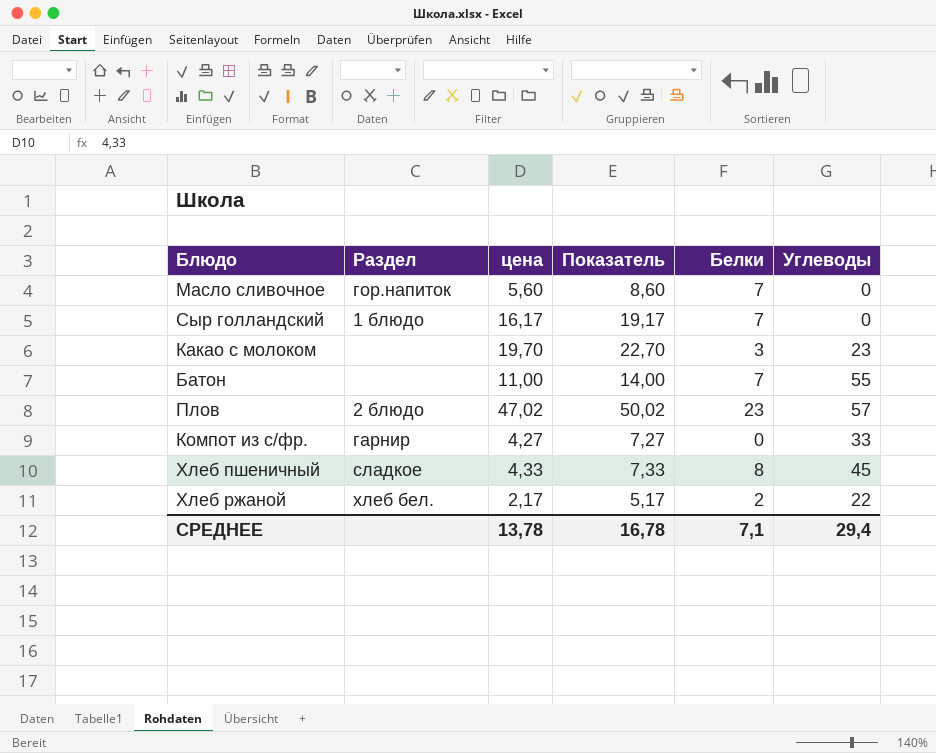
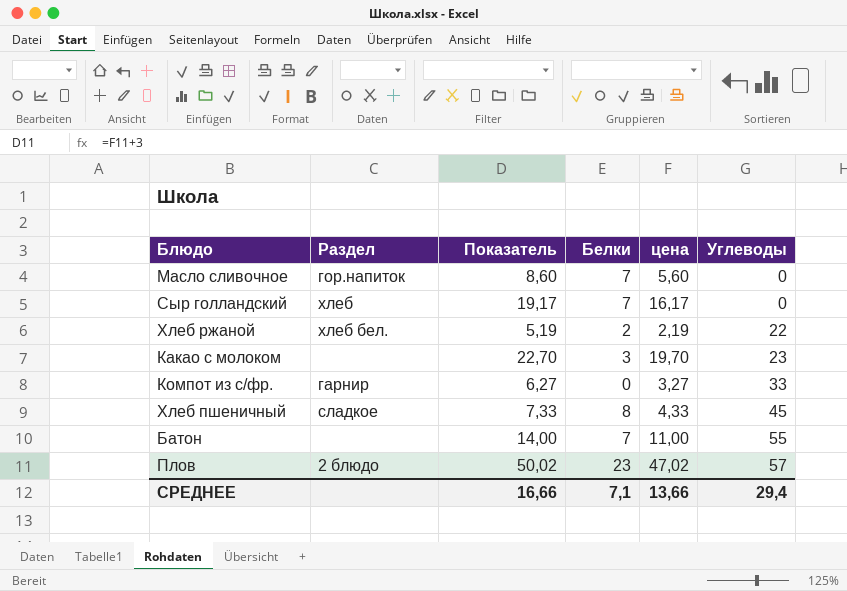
row order: none -> Углеводы ascending
column цена | position: 3 -> 5
Сыр голландский | Раздел: 1 блюдо -> хлеб
Хлеб ржаной | Показатель: 5,17 -> 5,19
Хлеб ржаной | цена: 2,17 -> 2,19
Компот из с/фр. | Показатель: 7,27 -> 6,27
Компот из с/фр. | цена: 4,27 -> 3,27
СРЕДНЕЕ | Показатель: 16,78 -> 16,66
СРЕДНЕЕ | цена: 13,78 -> 13,66

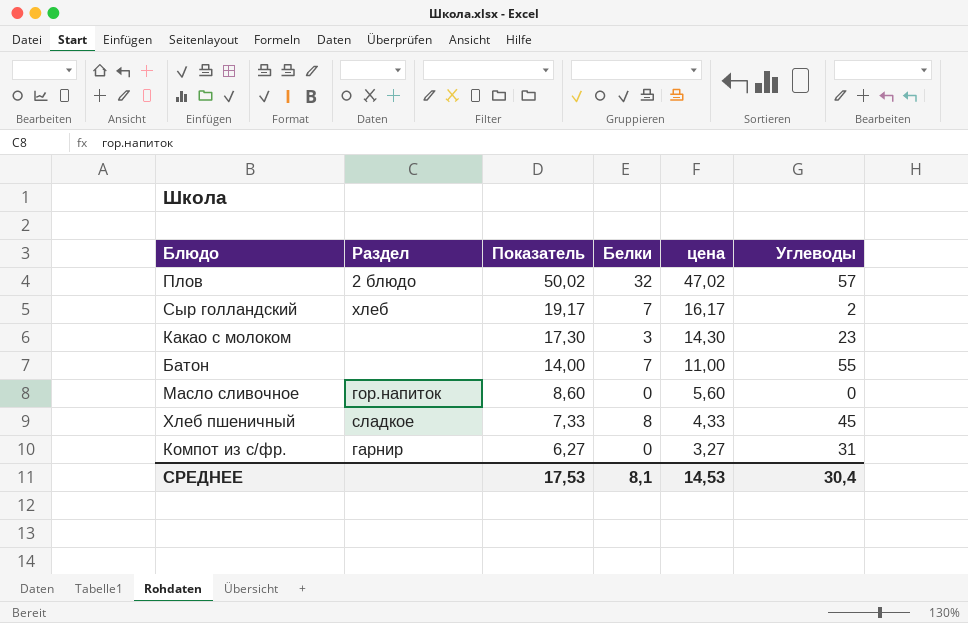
row order: Углеводы ascending -> Показатель descending
row Хлеб ржаной: хлеб бел. | 5,19 | 2 | 2,19 | 22 -> none
Плов | Белки: 23 -> 32
Сыр голландский | Углеводы: 0 -> 2
Какао с молоком | Показатель: 22,70 -> 17,30
Какао с молоком | цена: 19,70 -> 14,30
Масло сливочное | Белки: 7 -> 0
Компот из с/фр. | Углеводы: 33 -> 31
СРЕДНЕЕ | Показатель: 16,66 -> 17,53
СРЕДНЕЕ | Белки: 7,1 -> 8,1
СРЕДНЕЕ | цена: 13,66 -> 14,53
СРЕДНЕЕ | Углеводы: 29,4 -> 30,4

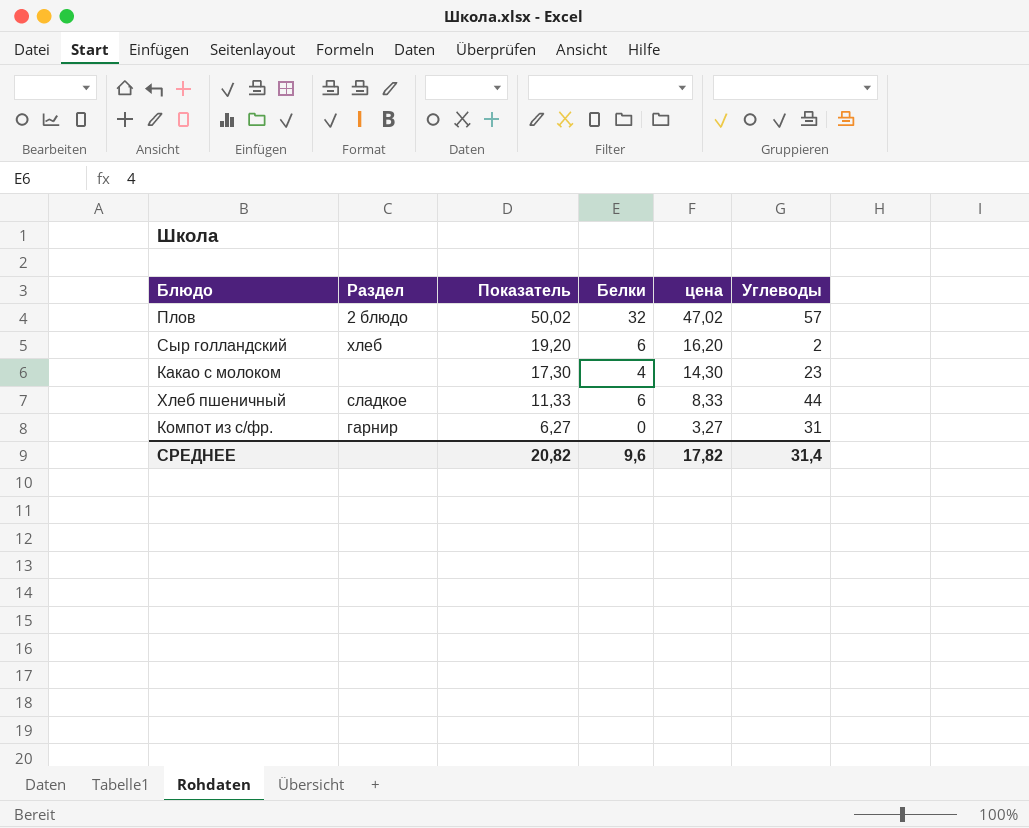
row Батон: none | 14,00 | 7 | 11,00 | 55 -> none
row Масло сливочное: гор.напиток | 8,60 | 0 | 5,60 | 0 -> none
Сыр голландский | Показатель: 19,17 -> 19,20
Сыр голландский | Белки: 7 -> 6
Сыр голландский | цена: 16,17 -> 16,20
Какао с молоком | Белки: 3 -> 4
Хлеб пшеничный | Показатель: 7,33 -> 11,33
Хлеб пшеничный | Белки: 8 -> 6
Хлеб пшеничный | цена: 4,33 -> 8,33
Хлеб пшеничный | Углеводы: 45 -> 44
СРЕДНЕЕ | Показатель: 17,53 -> 20,82
СРЕДНЕЕ | Белки: 8,1 -> 9,6
СРЕДНЕЕ | цена: 14,53 -> 17,82
СРЕДНЕЕ | Углеводы: 30,4 -> 31,4

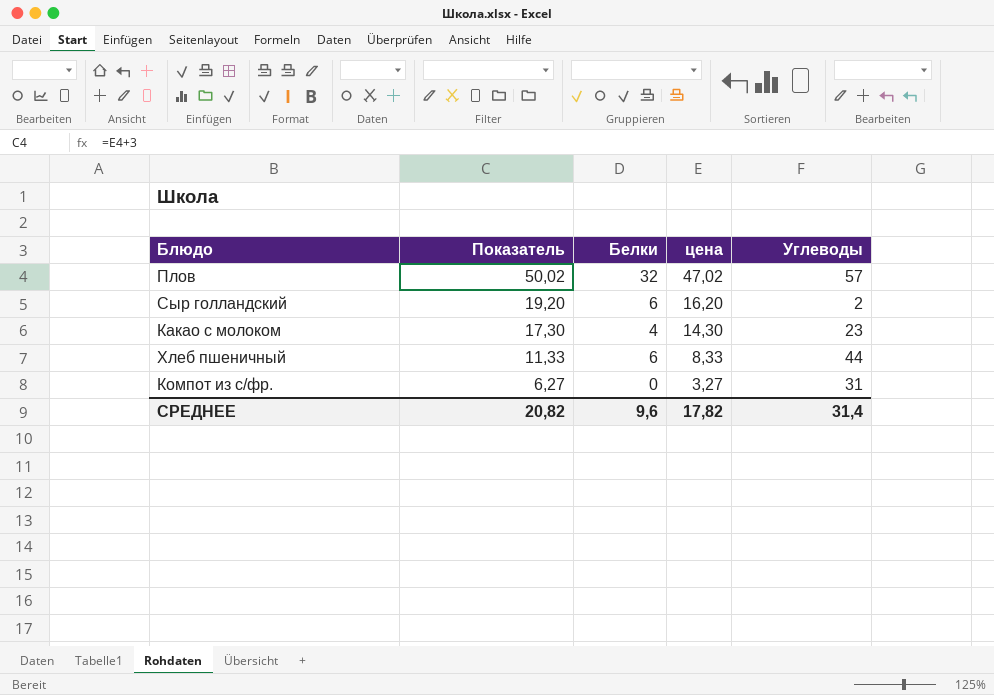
column Раздел | position: 2 -> none

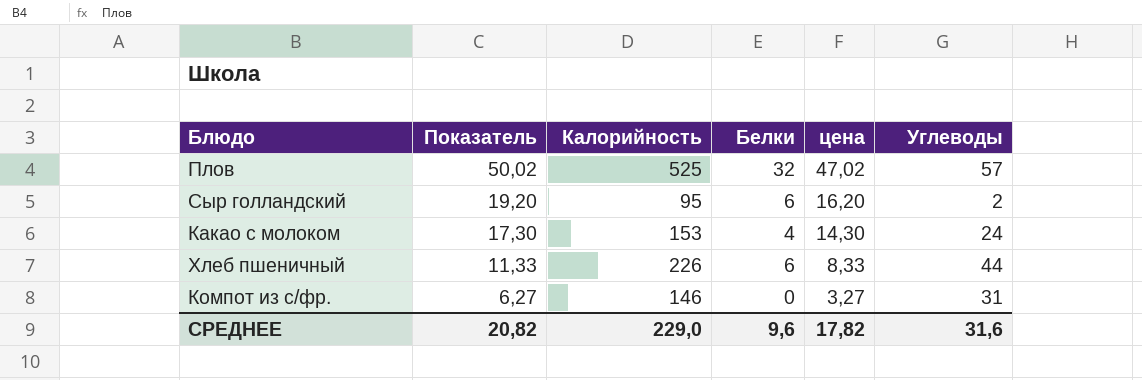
column Калорийность | position: none -> 3
Какао с молоком | Углеводы: 23 -> 24
СРЕДНЕЕ | Углеводы: 31,4 -> 31,6

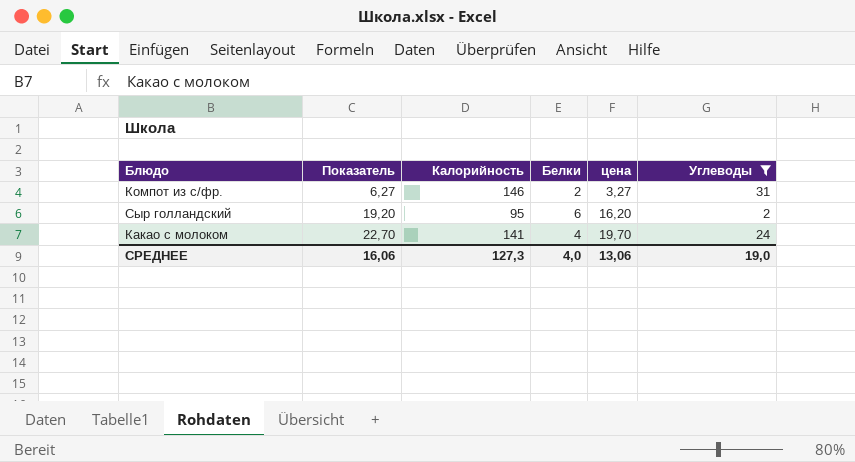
filter: none -> Углеводы <= 31
row order: Показатель descending -> Показатель ascending
Компот из с/фр. | Белки: 0 -> 2
Какао с молоком | Показатель: 17,30 -> 22,70
Какао с молоком | Калорийность: 153 -> 141
Какао с молоком | цена: 14,30 -> 19,70
СРЕДНЕЕ | Показатель: 20,82 -> 16,06
СРЕДНЕЕ | Калорийность: 229,0 -> 127,3
СРЕДНЕЕ | Белки: 9,6 -> 4,0
СРЕДНЕЕ | цена: 17,82 -> 13,06
СРЕДНЕЕ | Углеводы: 31,6 -> 19,0

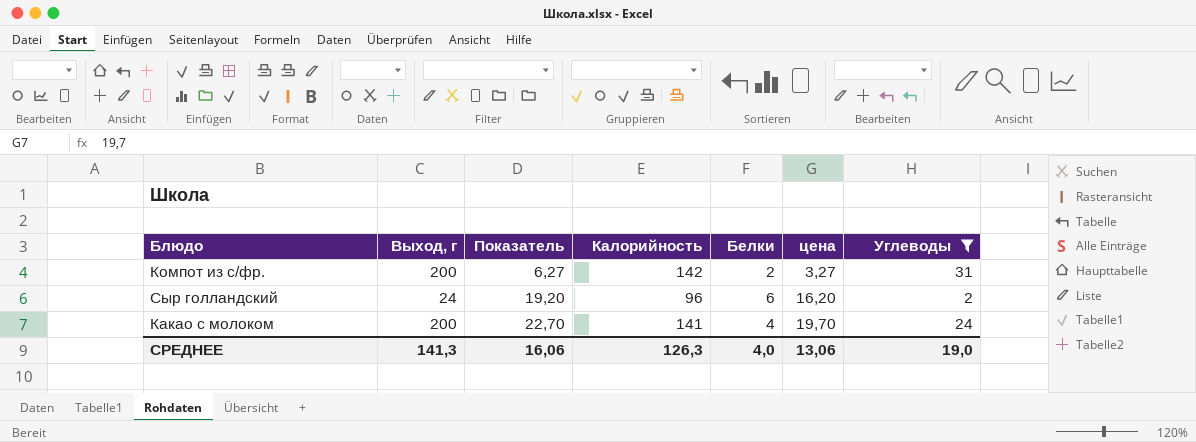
column Выход, г | position: none -> 2
Компот из с/фр. | Калорийность: 146 -> 142
Сыр голландский | Калорийность: 95 -> 96
СРЕДНЕЕ | Калорийность: 127,3 -> 126,3

